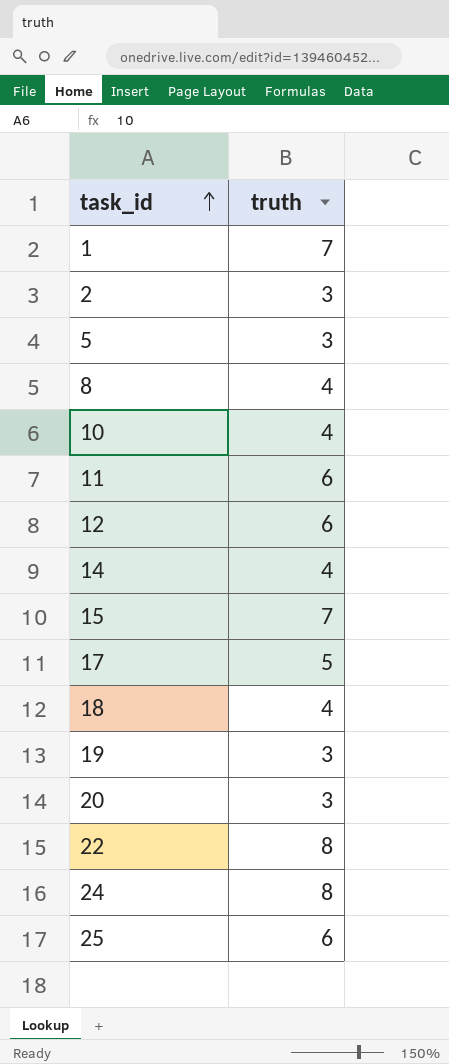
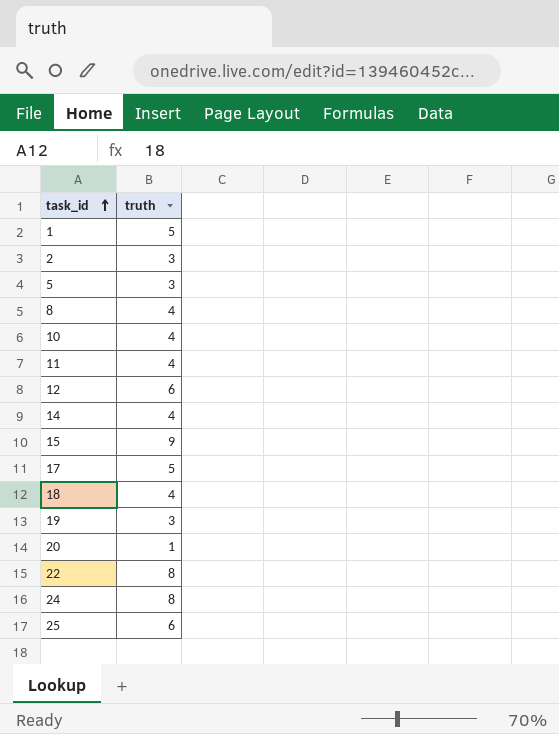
1 | truth: 7 -> 5
11 | truth: 6 -> 4
15 | truth: 7 -> 9
20 | truth: 3 -> 1

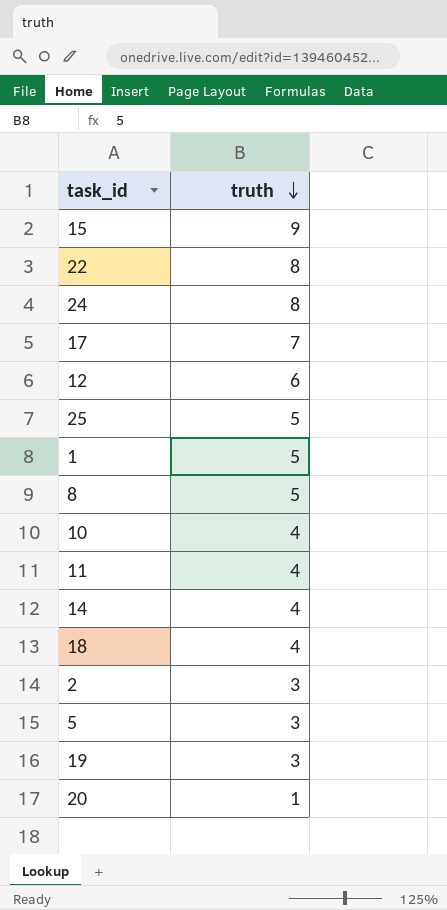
row order: task_id ascending -> truth descending
17 | truth: 5 -> 7
25 | truth: 6 -> 5
8 | truth: 4 -> 5

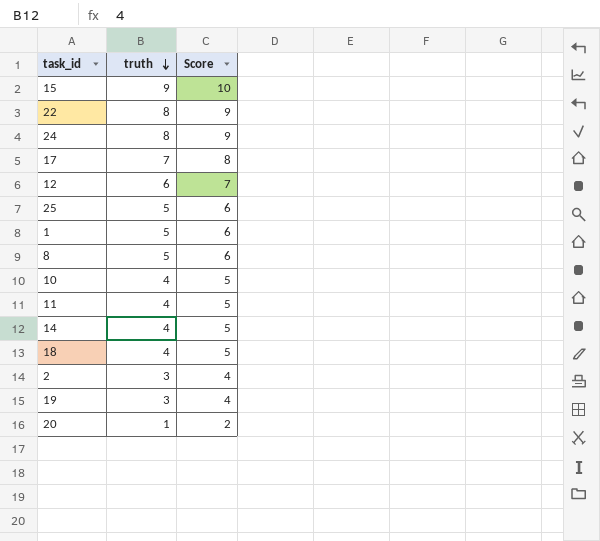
column Score | formula: none -> [truth] + 1
row 5: 3 -> none

